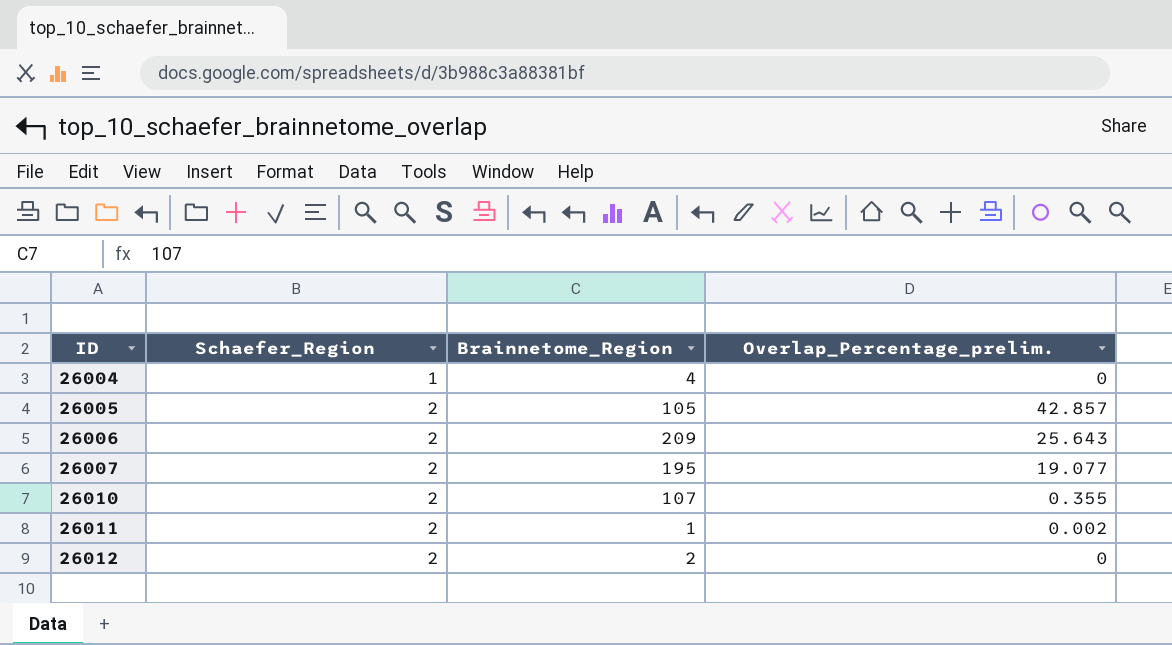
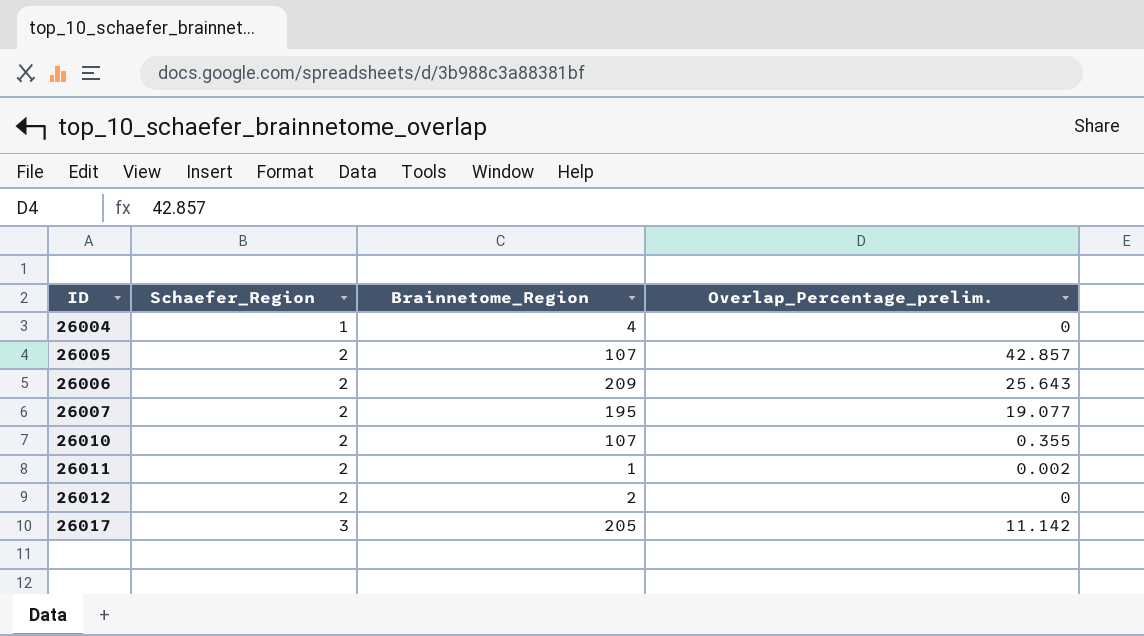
26005 | Brainnetome_Region: 105 -> 107
row 26017: none -> 3 | 205 | 11.142

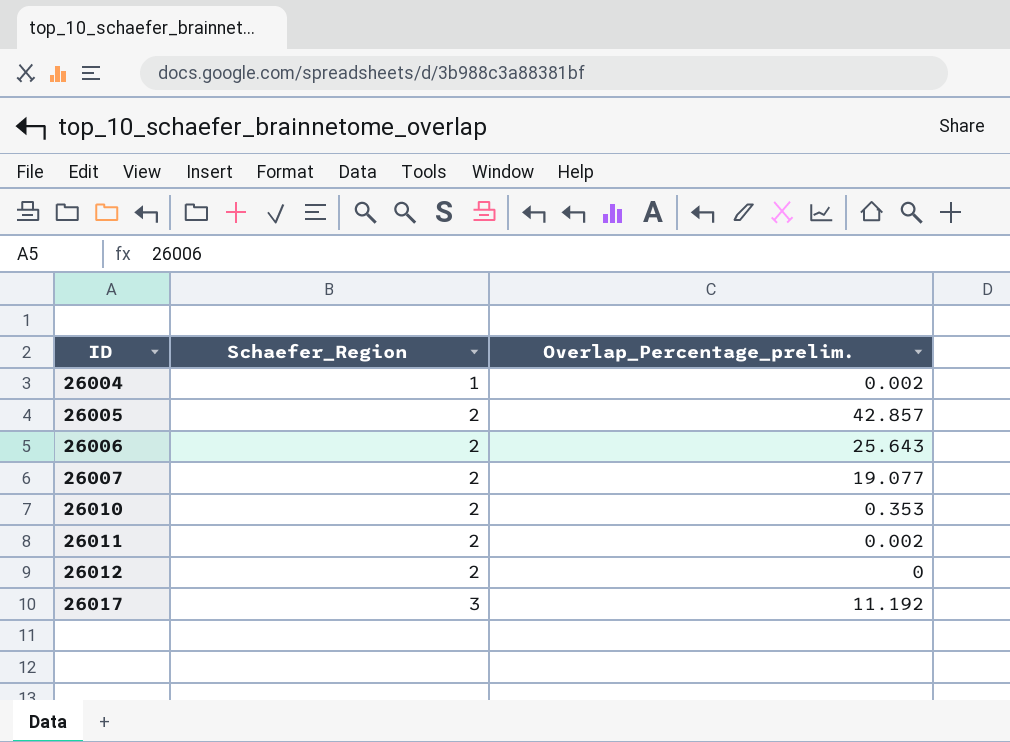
column Brainnetome_Region | position: 3 -> none
26004 | Overlap_Percentage_prelim.: 0 -> 0.002
26010 | Overlap_Percentage_prelim.: 0.355 -> 0.353
26017 | Overlap_Percentage_prelim.: 11.142 -> 11.192

